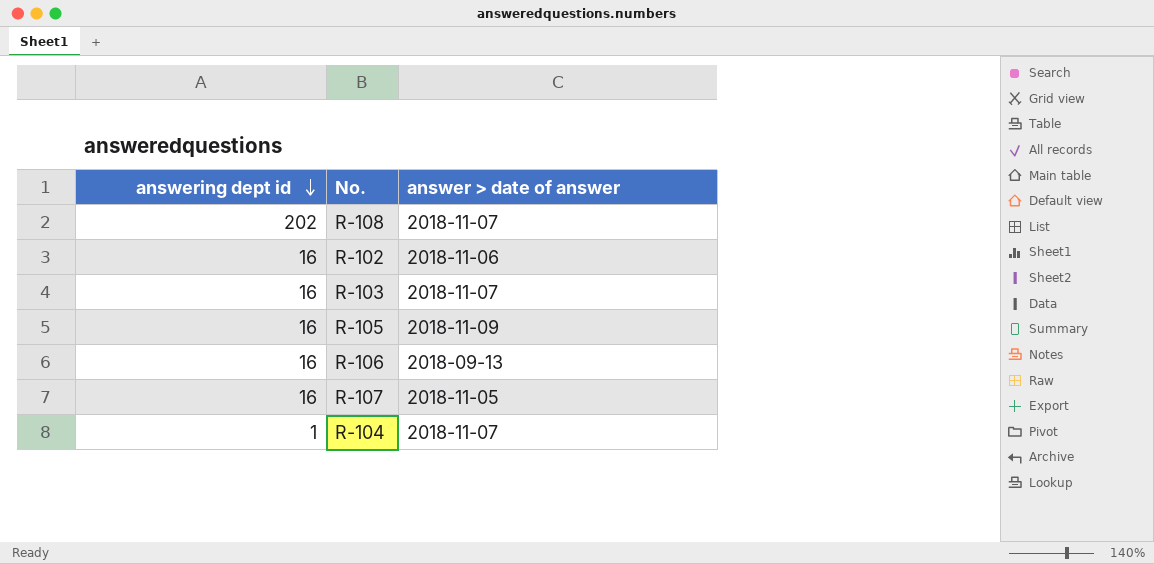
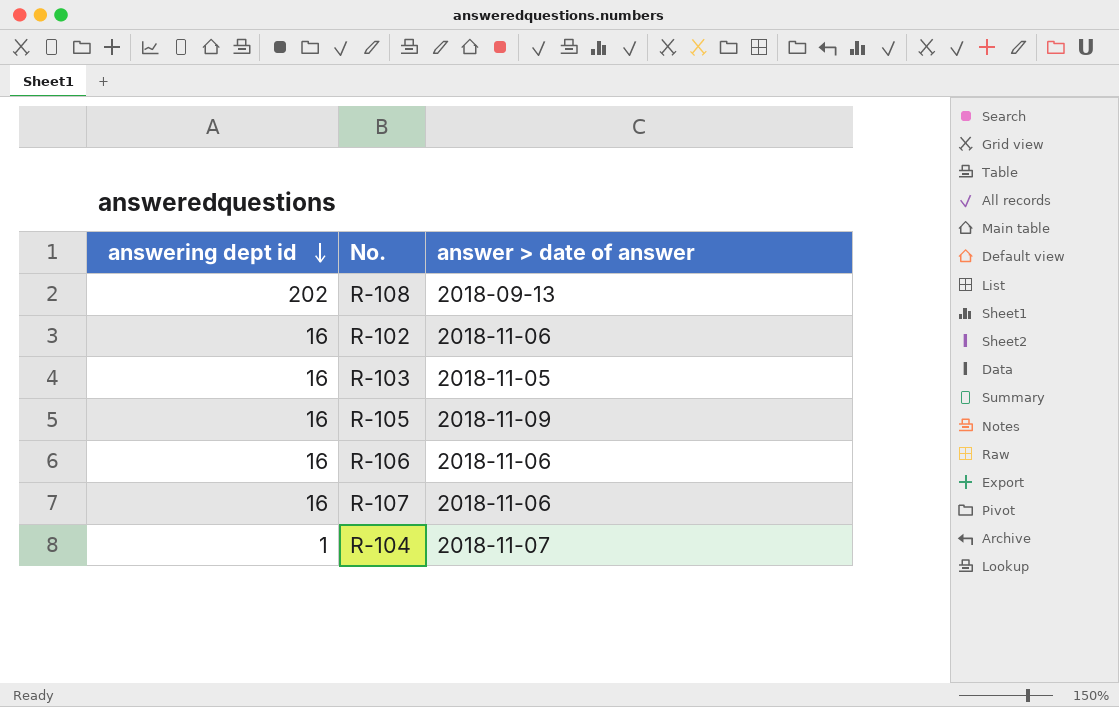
R-108 | answer > date of answer: 2018-11-07 -> 2018-09-13
R-103 | answer > date of answer: 2018-11-07 -> 2018-11-05
R-106 | answer > date of answer: 2018-09-13 -> 2018-11-06
R-107 | answer > date of answer: 2018-11-05 -> 2018-11-06

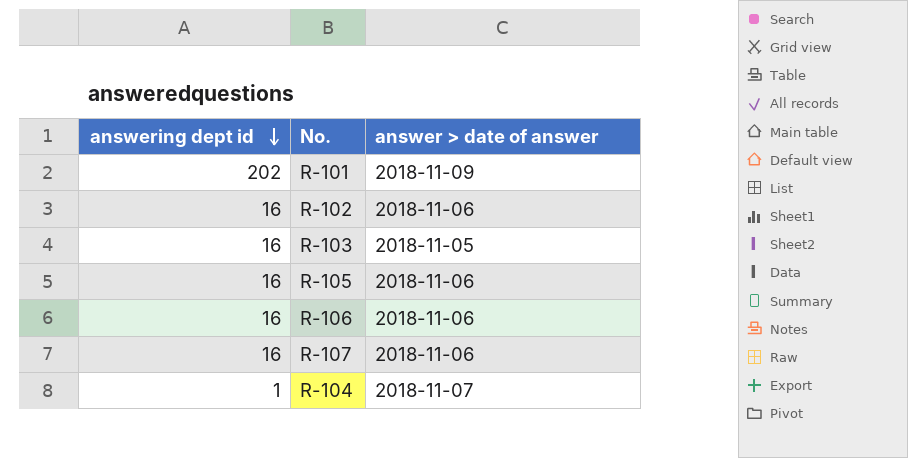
row R-108: 202 | 2018-09-13 -> none
row R-101: none -> 202 | 2018-11-09
R-105 | answer > date of answer: 2018-11-09 -> 2018-11-06

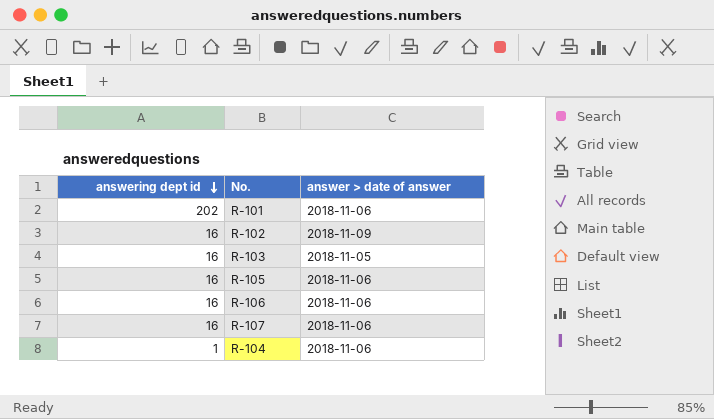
R-101 | answer > date of answer: 2018-11-09 -> 2018-11-06
R-102 | answer > date of answer: 2018-11-06 -> 2018-11-09
R-104 | answer > date of answer: 2018-11-07 -> 2018-11-06

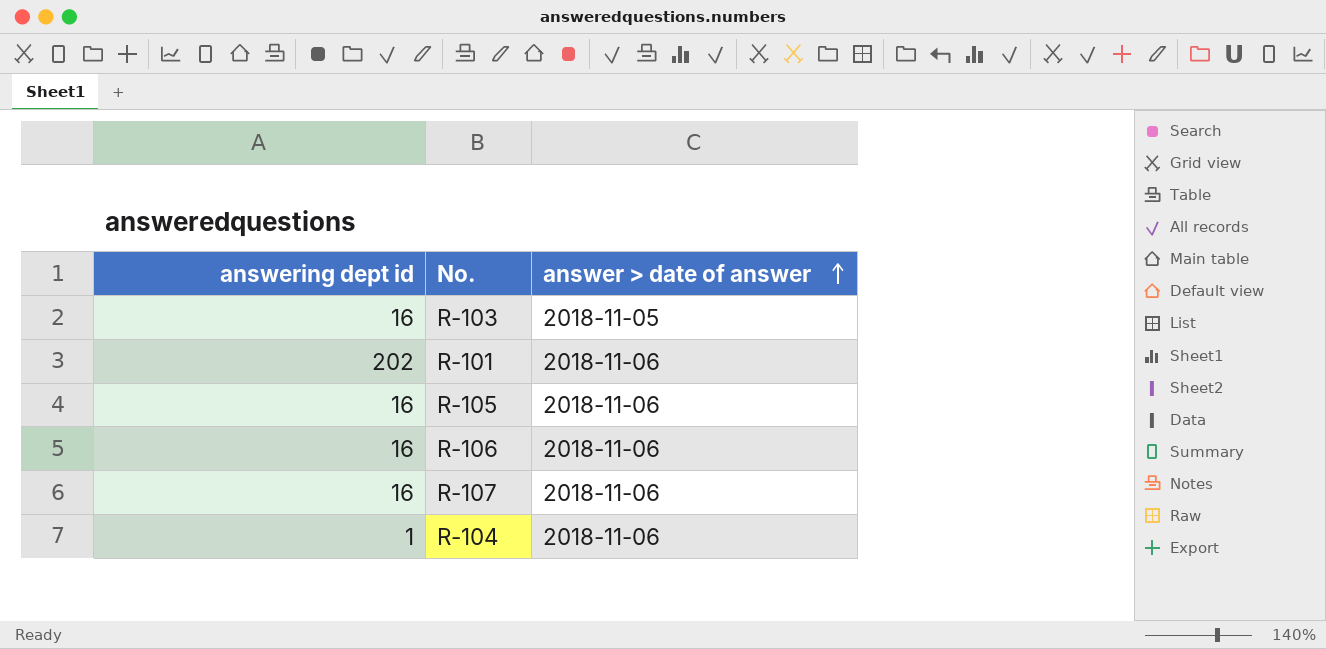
row order: answering dept id descending -> answer > date of answer ascending
row R-102: 16 | 2018-11-09 -> none

